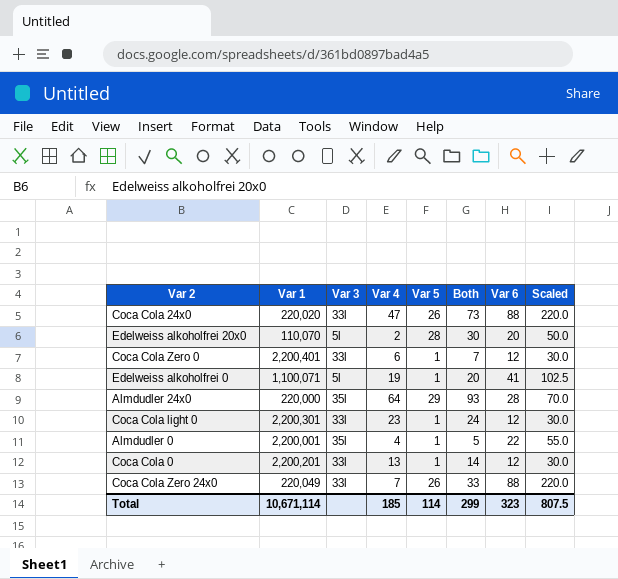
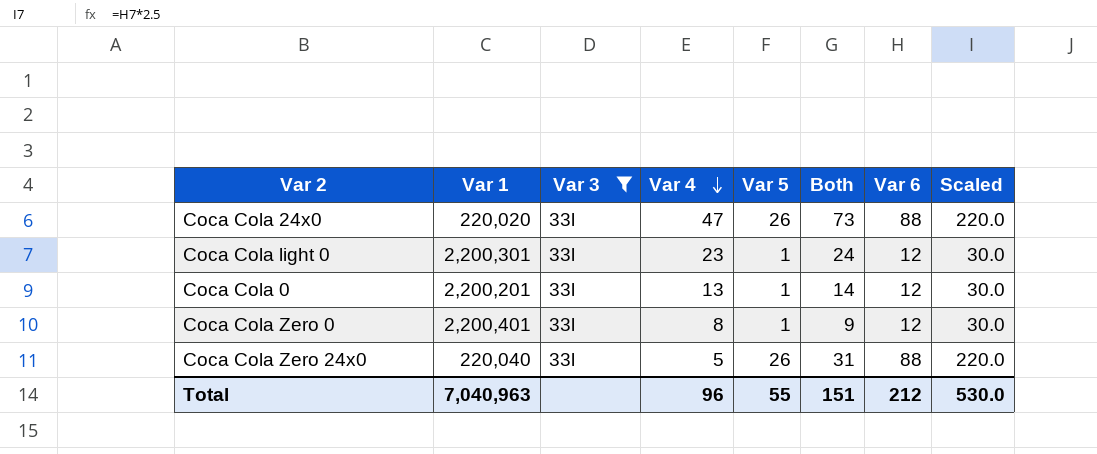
filter: none -> Var 3 = 33l
row order: none -> Var 4 descending
Coca Cola Zero 0 | Var 4: 6 -> 8
Coca Cola Zero 0 | Both: 7 -> 9
Coca Cola Zero 24x0 | Var 1: 220,049 -> 220,040
Coca Cola Zero 24x0 | Var 4: 7 -> 5
Coca Cola Zero 24x0 | Both: 33 -> 31
Total | Var 1: 10,671,114 -> 7,040,963
Total | Var 4: 185 -> 96
Total | Var 5: 114 -> 55
Total | Both: 299 -> 151
Total | Var 6: 323 -> 212
Total | Scaled: 807.5 -> 530.0

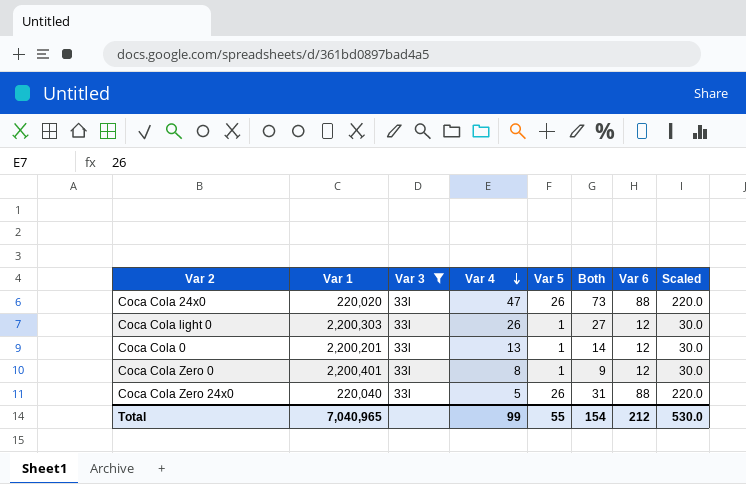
Coca Cola light 0 | Var 1: 2,200,301 -> 2,200,303
Coca Cola light 0 | Var 4: 23 -> 26
Coca Cola light 0 | Both: 24 -> 27
Total | Var 1: 7,040,963 -> 7,040,965
Total | Var 4: 96 -> 99
Total | Both: 151 -> 154

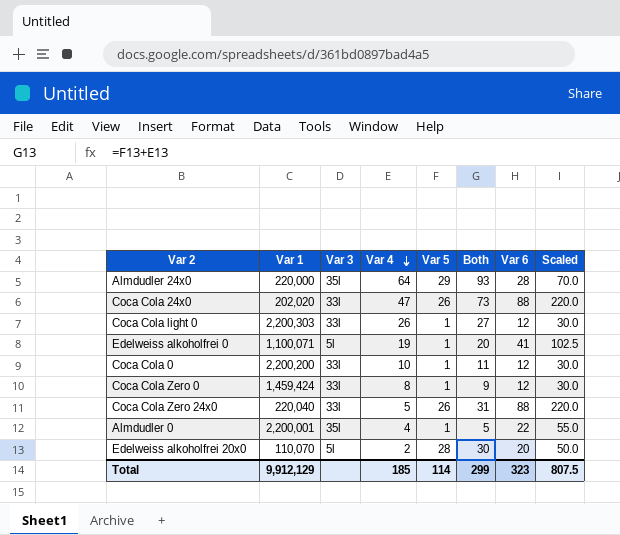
filter: Var 3 = 33l -> none
Coca Cola 24x0 | Var 1: 220,020 -> 202,020
Coca Cola 0 | Var 1: 2,200,201 -> 2,200,200
Coca Cola 0 | Var 4: 13 -> 10
Coca Cola 0 | Both: 14 -> 11
Coca Cola Zero 0 | Var 1: 2,200,401 -> 1,459,424
Total | Var 1: 7,040,965 -> 9,912,129
Total | Var 4: 99 -> 185
Total | Var 5: 55 -> 114
Total | Both: 154 -> 299
Total | Var 6: 212 -> 323
Total | Scaled: 530.0 -> 807.5

